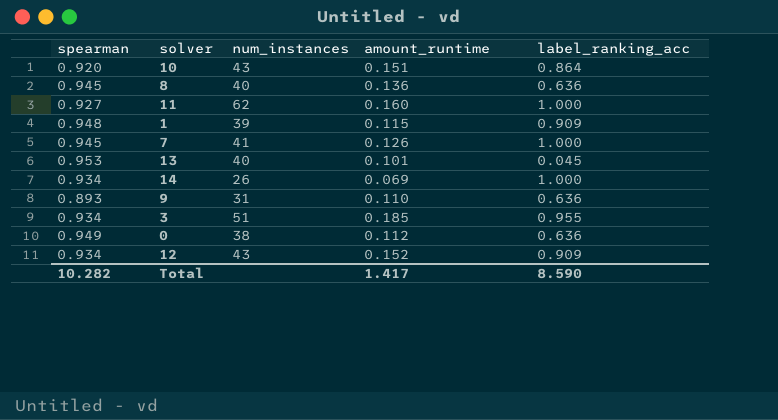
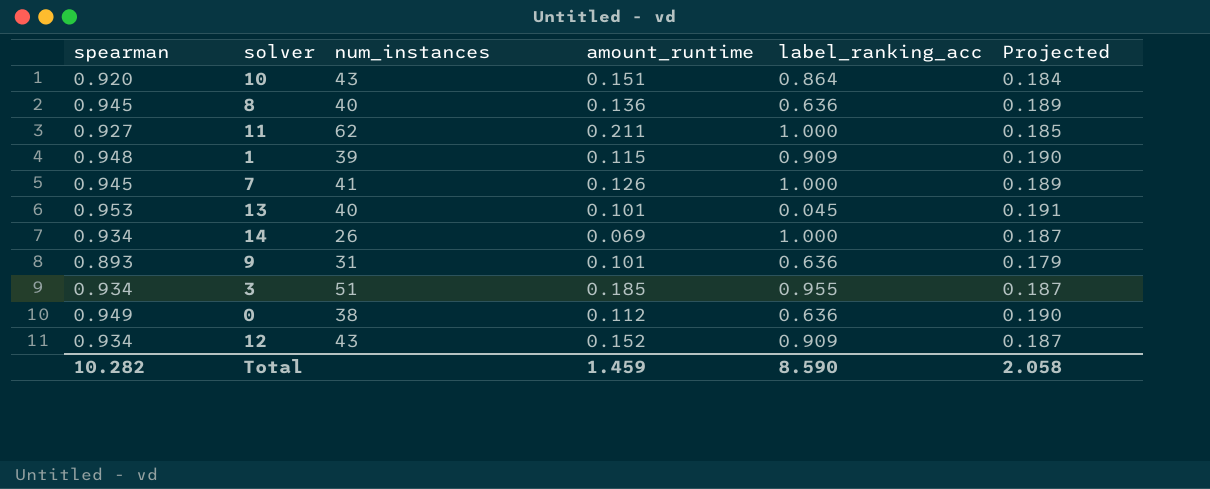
column Projected | formula: none -> [spearman] * 0.2
11 | amount_runtime: 0.160 -> 0.211
9 | amount_runtime: 0.110 -> 0.101
Total | amount_runtime: 1.417 -> 1.459

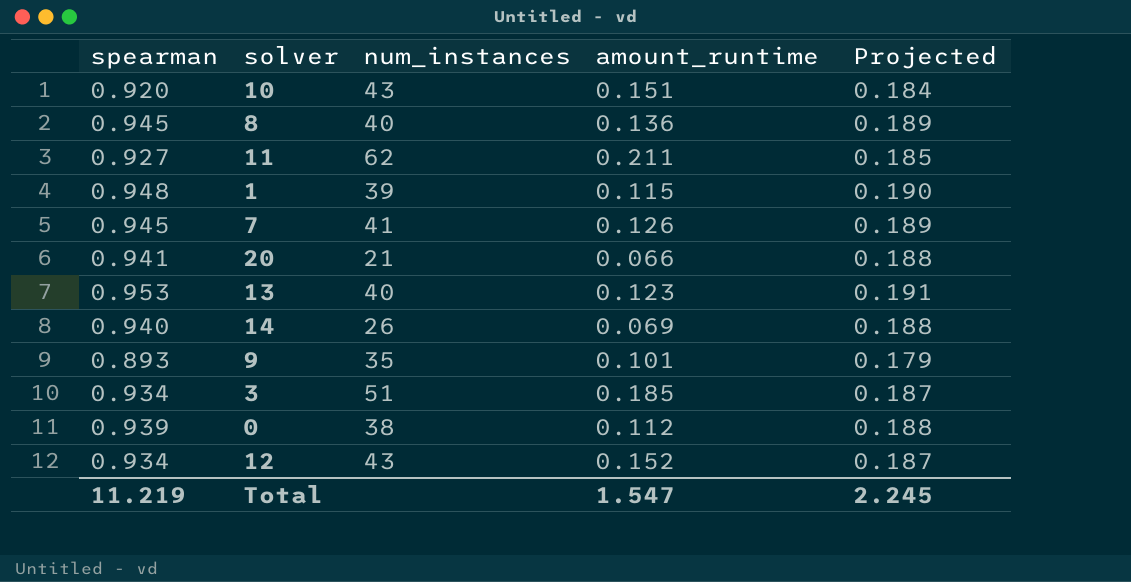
column label_ranking_acc | position: 5 -> none
row 20: none -> 0.941 | 21 | 0.066 | 0.188
13 | amount_runtime: 0.101 -> 0.123
14 | spearman: 0.934 -> 0.940
14 | Projected: 0.187 -> 0.188
9 | num_instances: 31 -> 35
0 | spearman: 0.949 -> 0.939
0 | Projected: 0.190 -> 0.188
Total | spearman: 10.282 -> 11.219
Total | amount_runtime: 1.459 -> 1.547
Total | Projected: 2.058 -> 2.245

